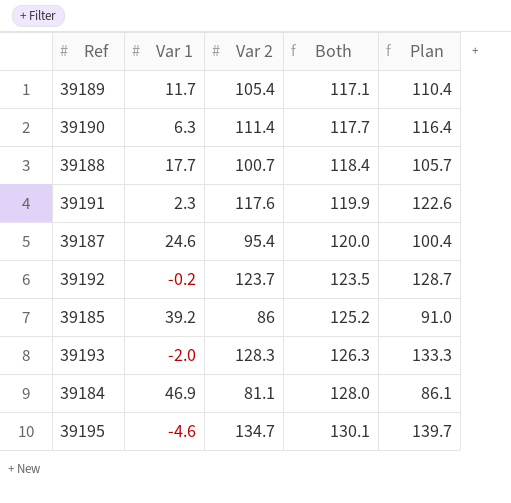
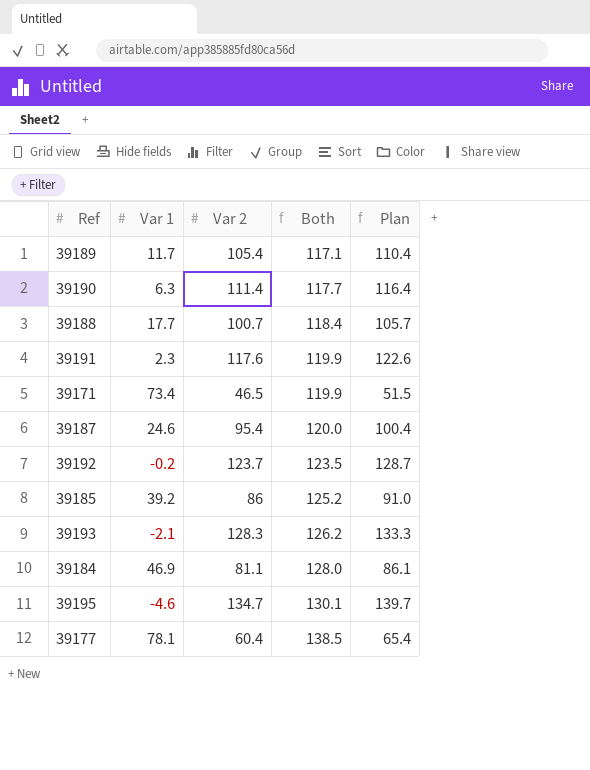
row 39171: none -> 73.4 | 46.5 | 119.9 | 51.5
39193 | Var 1: -2.0 -> -2.1
39193 | Both: 126.3 -> 126.2
row 39177: none -> 78.1 | 60.4 | 138.5 | 65.4

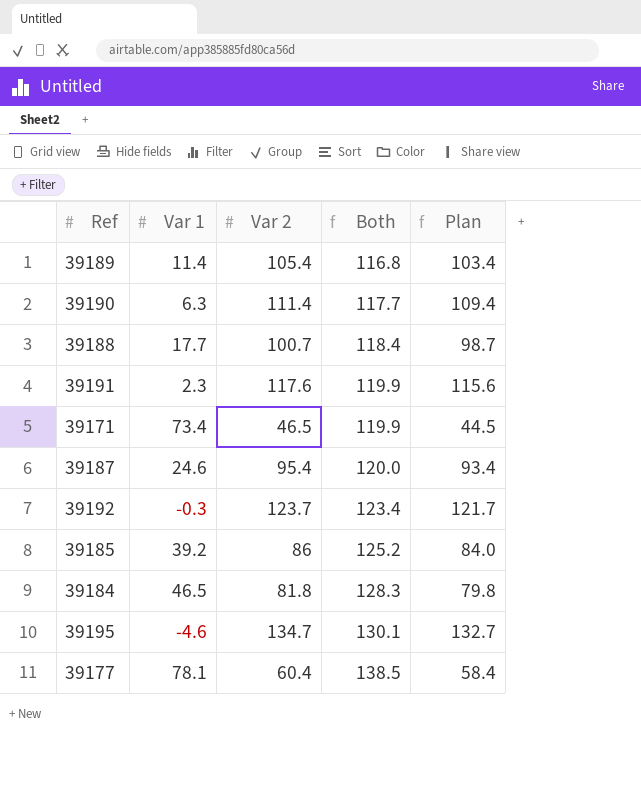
column Plan | formula: [Var 2] + 5 -> [Var 2] - 2
row 39193: -2.1 | 128.3 | 126.2 | 133.3 -> none
39189 | Var 1: 11.7 -> 11.4
39189 | Both: 117.1 -> 116.8
39192 | Var 1: -0.2 -> -0.3
39192 | Both: 123.5 -> 123.4
39184 | Var 1: 46.9 -> 46.5
39184 | Var 2: 81.1 -> 81.8
39184 | Both: 128.0 -> 128.3

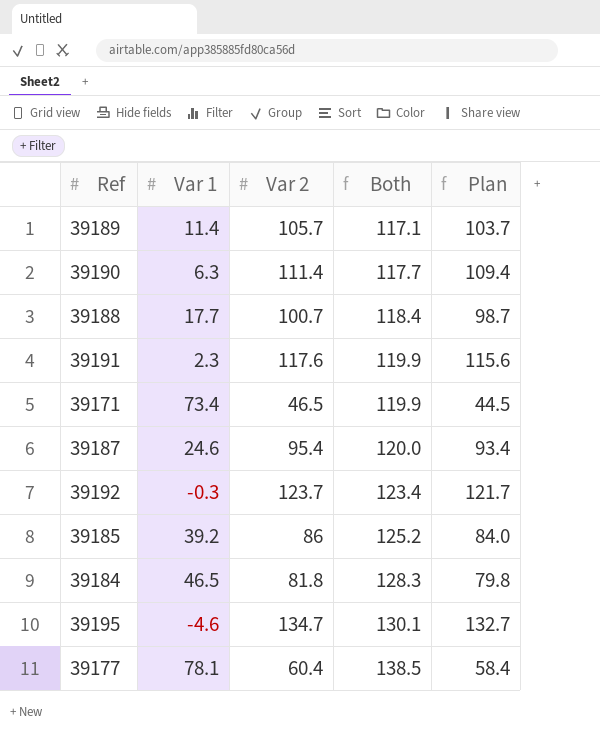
39189 | Var 2: 105.4 -> 105.7
39189 | Both: 116.8 -> 117.1
39189 | Plan: 103.4 -> 103.7

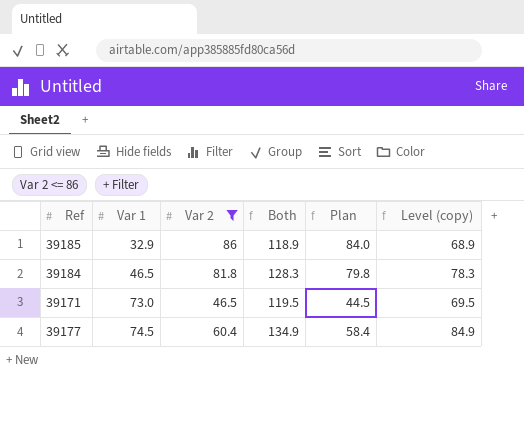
filter: none -> Var 2 <= 86
row order: Both ascending -> Var 1 ascending
column Level (copy) | formula: none -> [Both] - 50
39185 | Var 1: 39.2 -> 32.9
39185 | Both: 125.2 -> 118.9
39171 | Var 1: 73.4 -> 73.0
39171 | Both: 119.9 -> 119.5
39177 | Var 1: 78.1 -> 74.5
39177 | Both: 138.5 -> 134.9

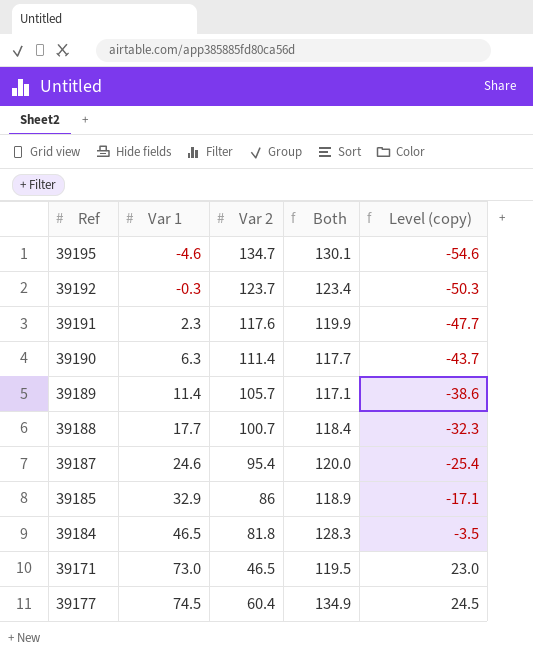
filter: Var 2 <= 86 -> none
column Plan | formula: [Var 2] - 2 -> none
column Level (copy) | formula: [Both] - 50 -> [Var 1] - 50

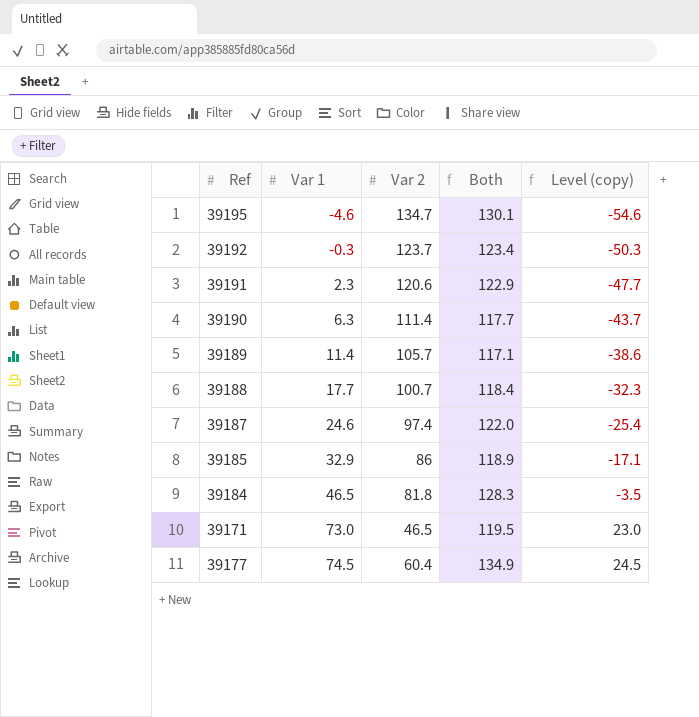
39191 | Var 2: 117.6 -> 120.6
39191 | Both: 119.9 -> 122.9
39187 | Var 2: 95.4 -> 97.4
39187 | Both: 120.0 -> 122.0

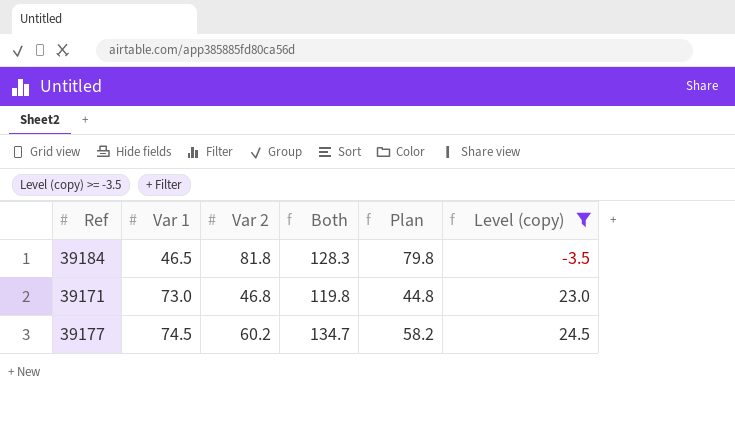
filter: none -> Level (copy) >= -3.5
column Plan | formula: none -> [Var 2] - 2
39171 | Var 2: 46.5 -> 46.8
39171 | Both: 119.5 -> 119.8
39177 | Var 2: 60.4 -> 60.2
39177 | Both: 134.9 -> 134.7

